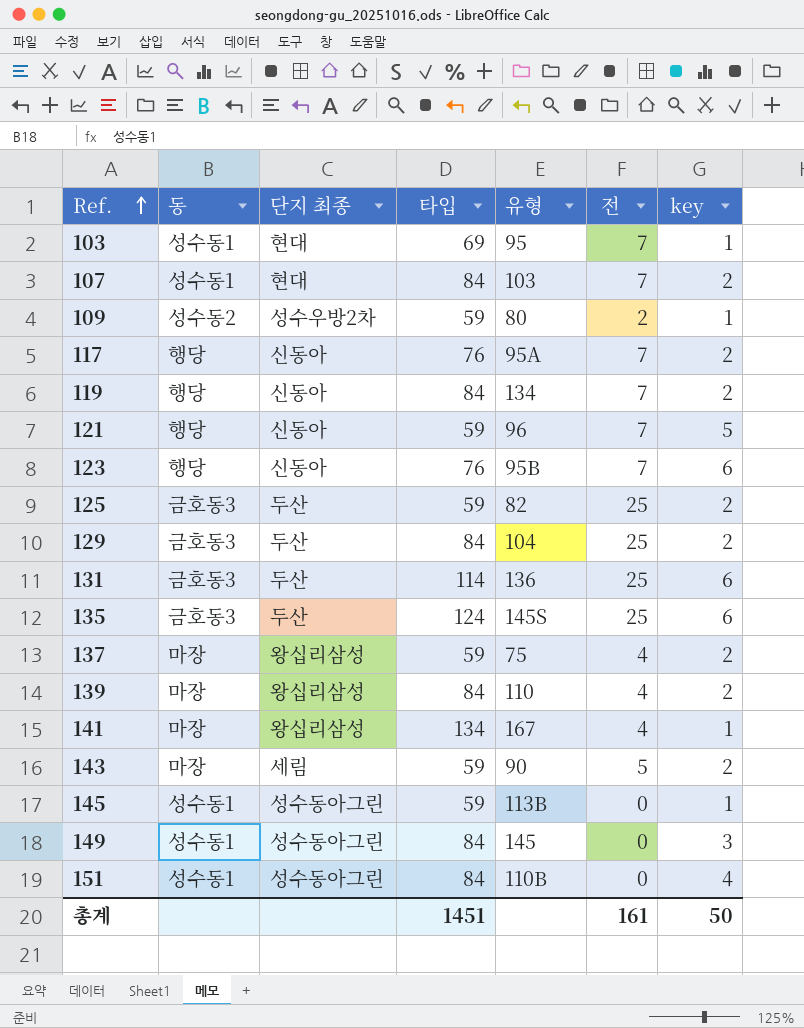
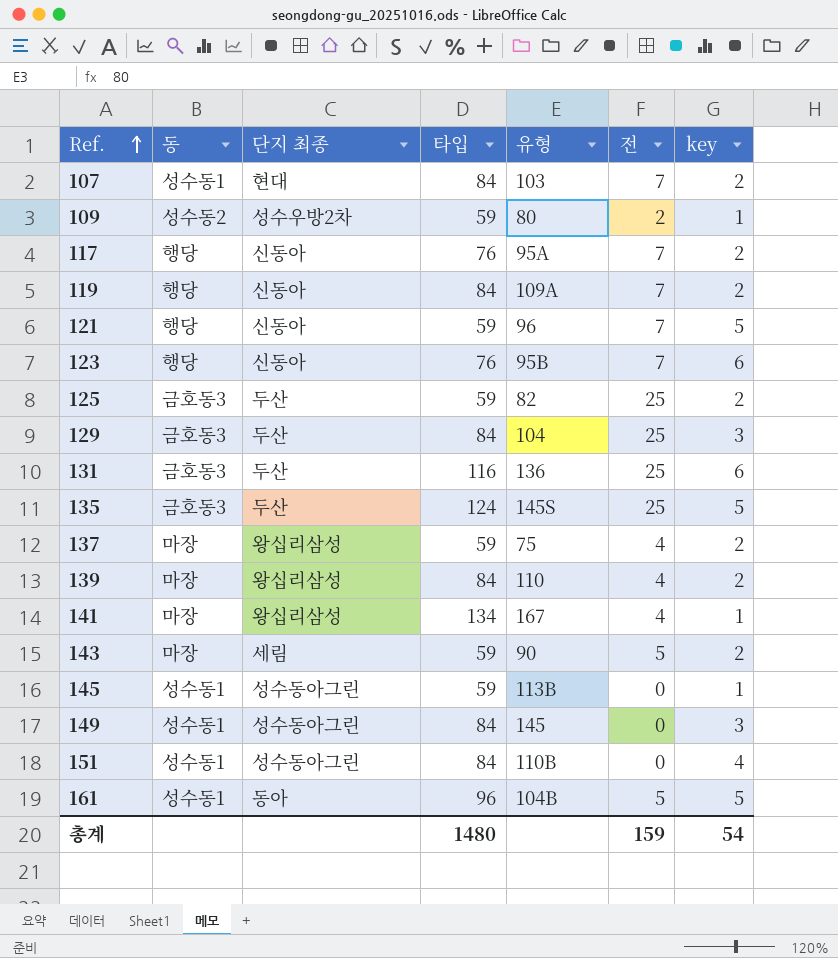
row 103: 성수동1 | 현대 | 69 | 95 | 7 | 1 -> none
119 | 유형: 134 -> 109A
129 | key: 2 -> 3
131 | 타입: 114 -> 116
135 | key: 6 -> 5
row 161: none -> 성수동1 | 동아 | 96 | 104B | 5 | 5
총계 | 타입: 1451 -> 1480
총계 | 전: 161 -> 159
총계 | key: 50 -> 54

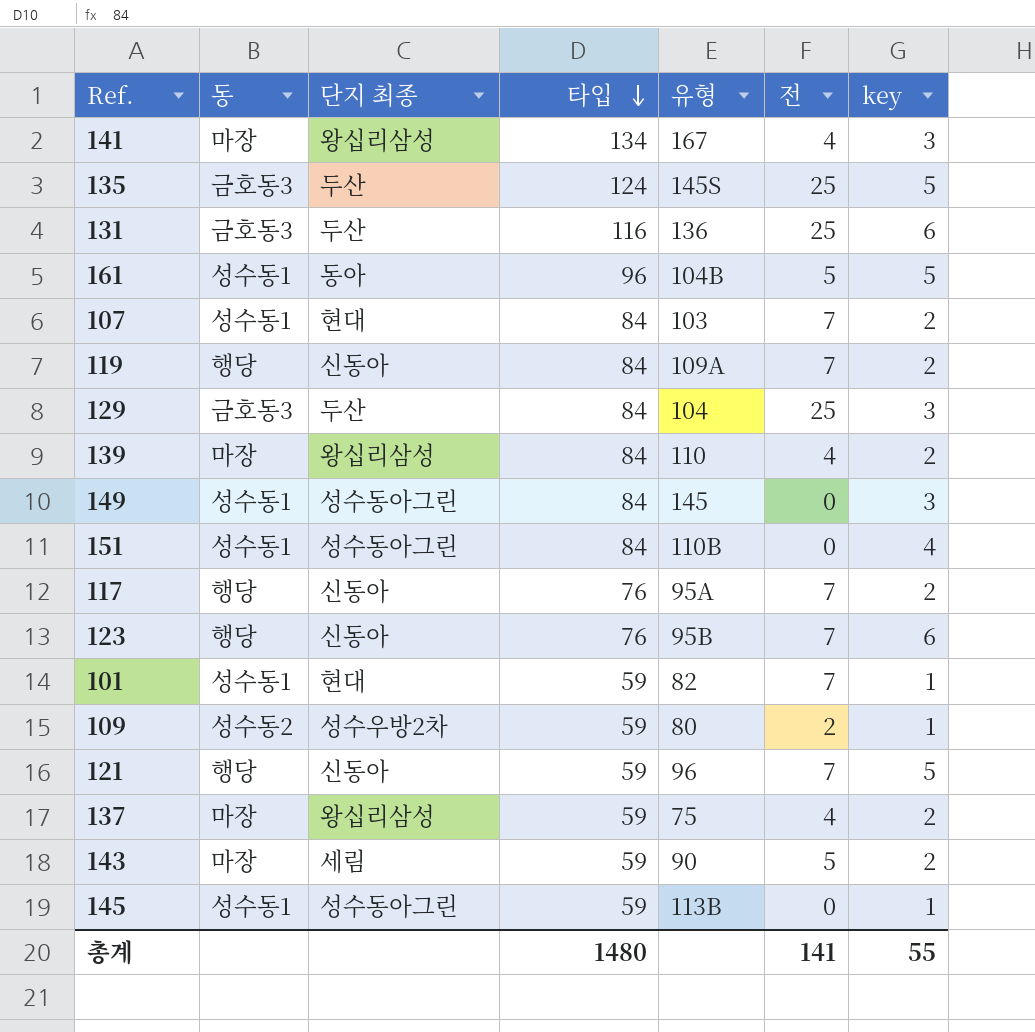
row order: Ref. ascending -> 타입 descending
row 125: 금호동3 | 두산 | 59 | 82 | 25 | 2 -> none
141 | key: 1 -> 3
row 101: none -> 성수동1 | 현대 | 59 | 82 | 7 | 1
총계 | 전: 159 -> 141
총계 | key: 54 -> 55

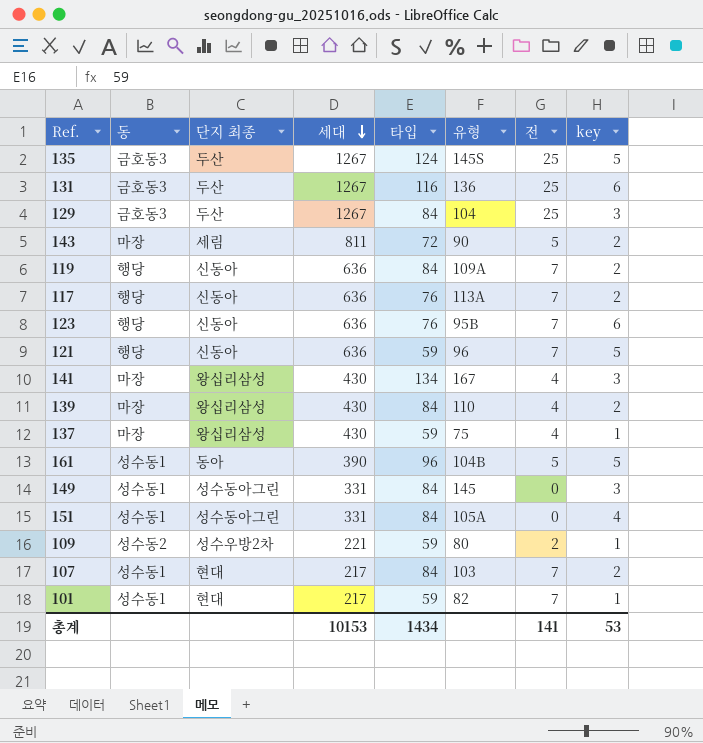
row order: 타입 descending -> 세대 descending
column 세대 | position: none -> 4
row 145: 성수동1 | 성수동아그린 | 59 | 113B | 0 | 1 -> none
143 | 타입: 59 -> 72
117 | 유형: 95A -> 113A
137 | key: 2 -> 1
151 | 유형: 110B -> 105A
총계 | 타입: 1480 -> 1434
총계 | key: 55 -> 53

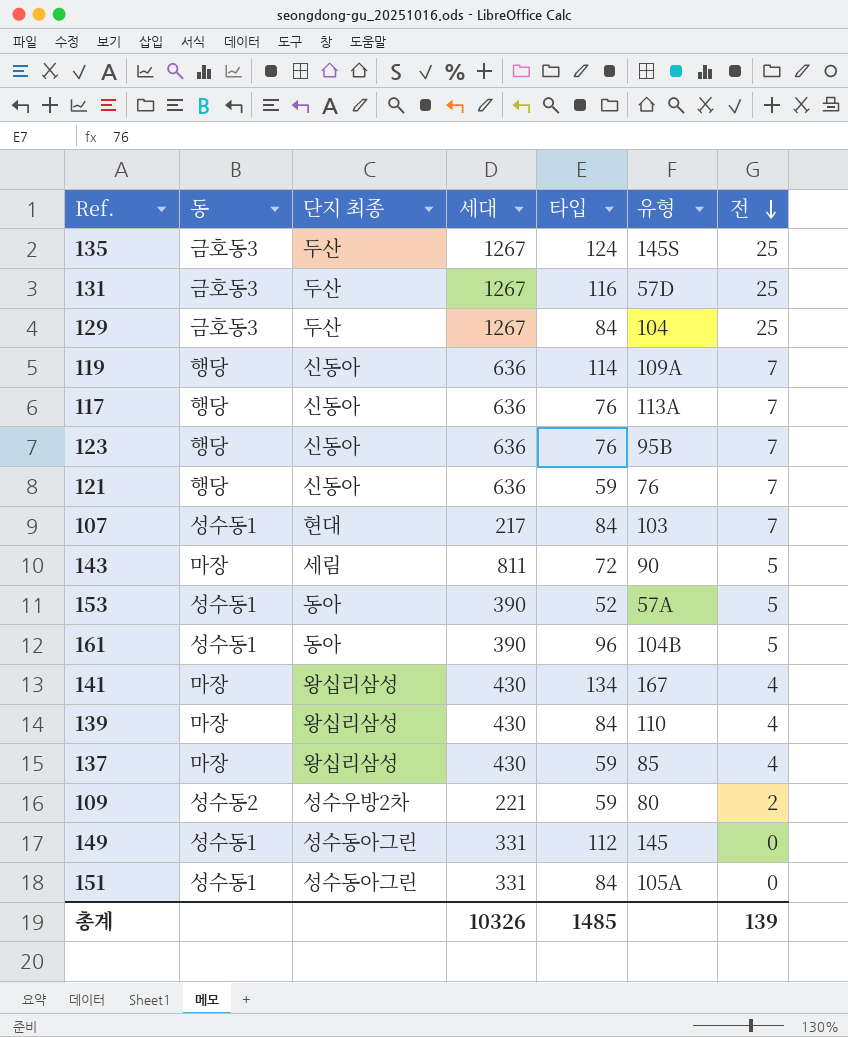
row order: 세대 descending -> 전 descending
column key | position: 8 -> none
row 101: 성수동1 | 현대 | 217 | 59 | 82 | 7 | 1 -> none
131 | 유형: 136 -> 57D
119 | 타입: 84 -> 114
121 | 유형: 96 -> 76
row 153: none -> 성수동1 | 동아 | 390 | 52 | 57A | 5
137 | 유형: 75 -> 85
149 | 타입: 84 -> 112
총계 | 세대: 10153 -> 10326
총계 | 타입: 1434 -> 1485
총계 | 전: 141 -> 139

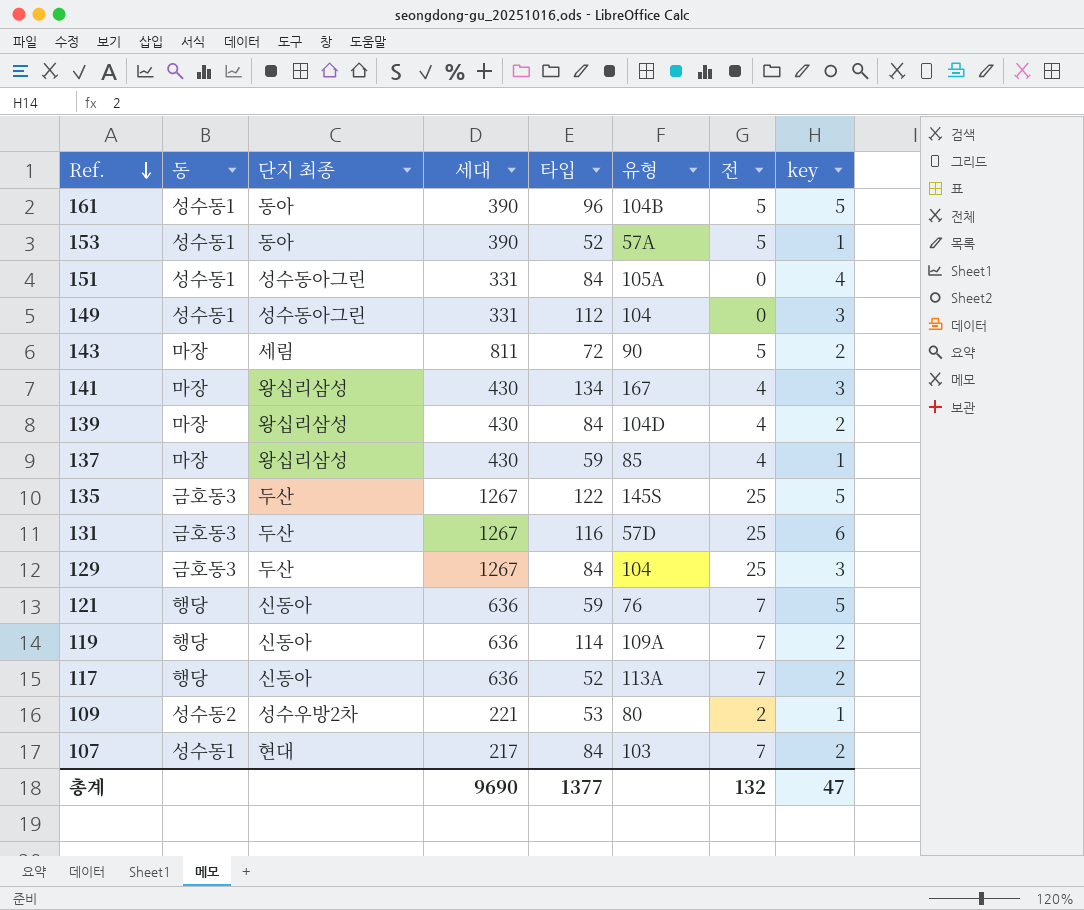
row order: 전 descending -> Ref. descending
column key | position: none -> 8
row 123: 행당 | 신동아 | 636 | 76 | 95B | 7 -> none
149 | 유형: 145 -> 104
139 | 유형: 110 -> 104D
135 | 타입: 124 -> 122
117 | 타입: 76 -> 52
109 | 타입: 59 -> 53
총계 | 세대: 10326 -> 9690
총계 | 타입: 1485 -> 1377
총계 | 전: 139 -> 132

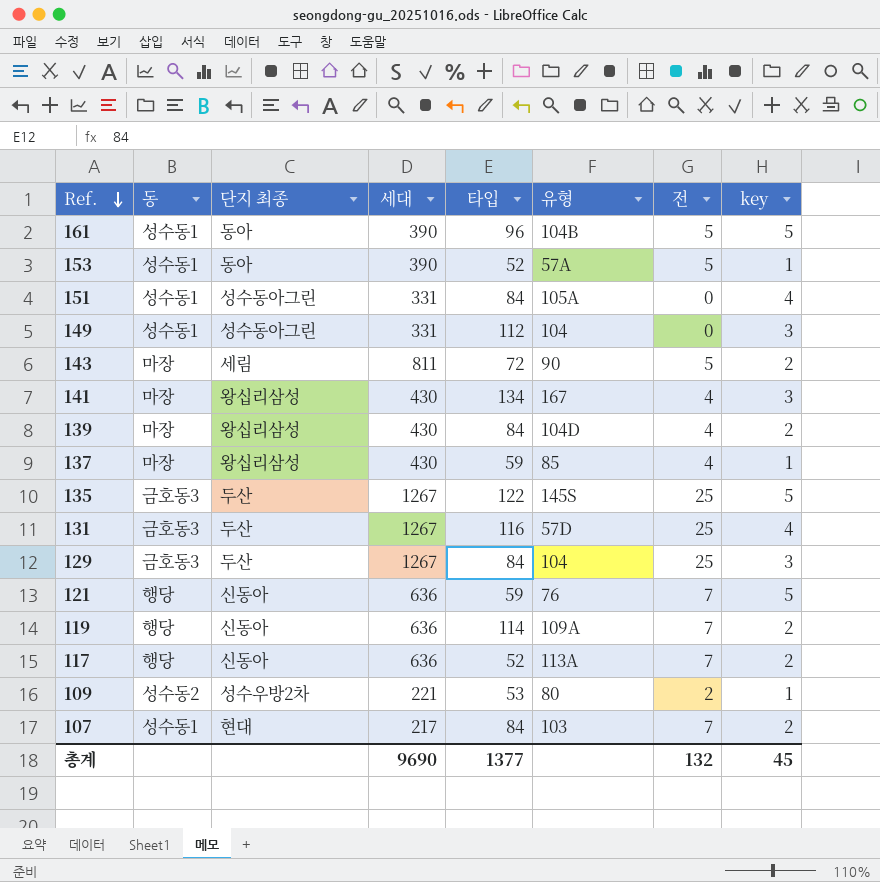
131 | key: 6 -> 4
총계 | key: 47 -> 45

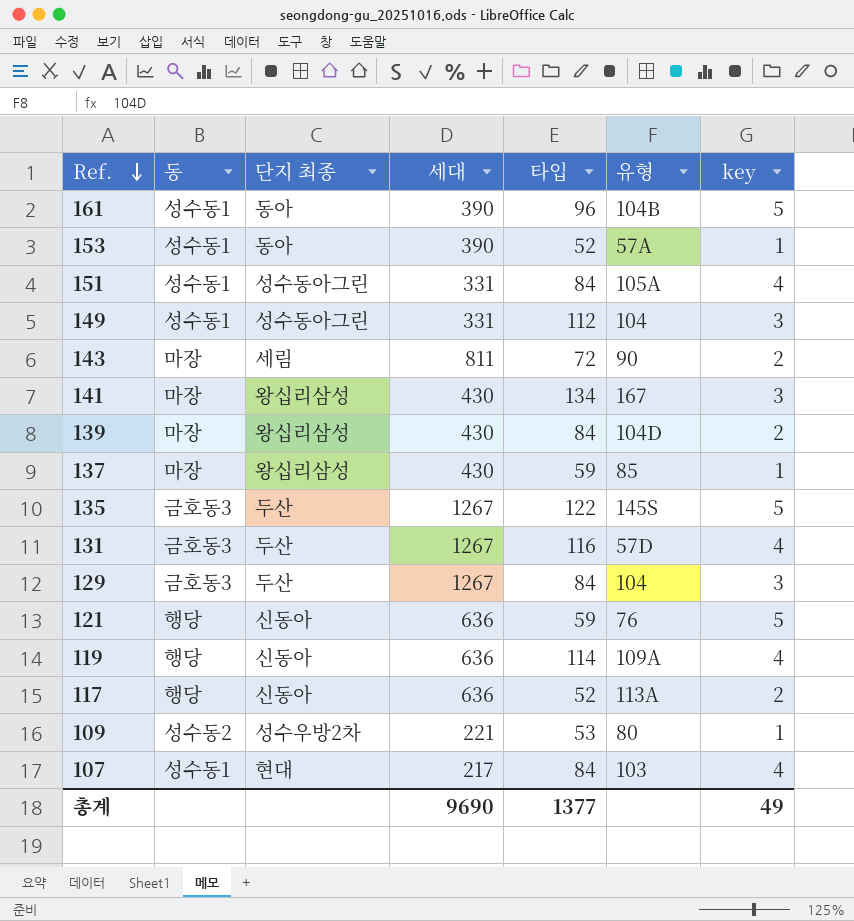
column 전 | position: 7 -> none
119 | key: 2 -> 4
107 | key: 2 -> 4
총계 | key: 45 -> 49

